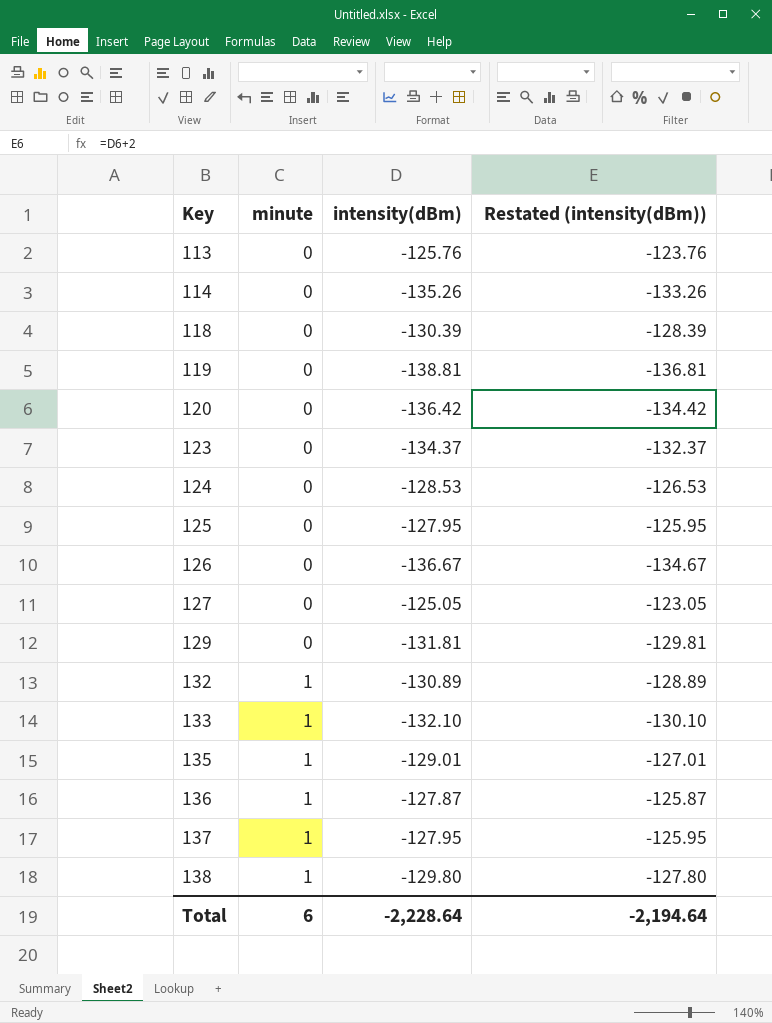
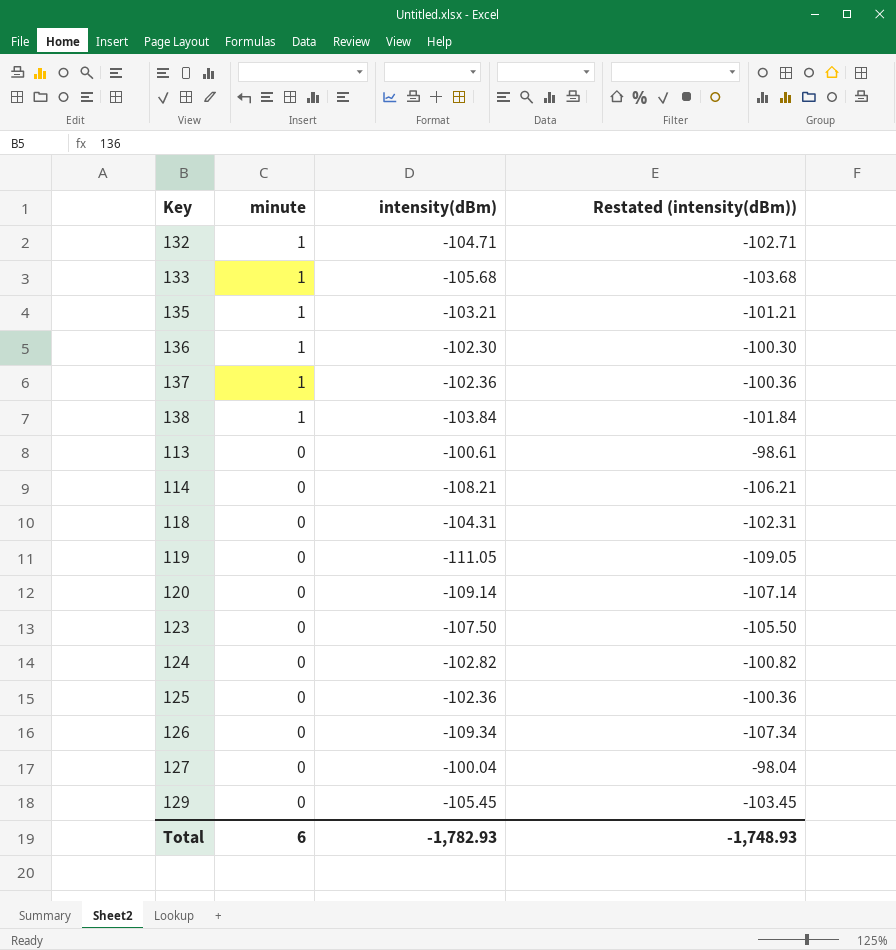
row order: Key ascending -> minute descending
132 | intensity(dBm): -130.89 -> -104.71
132 | Restated (intensity(dBm)): -128.89 -> -102.71
133 | intensity(dBm): -132.10 -> -105.68
133 | Restated (intensity(dBm)): -130.10 -> -103.68
135 | intensity(dBm): -129.01 -> -103.21
135 | Restated (intensity(dBm)): -127.01 -> -101.21
136 | intensity(dBm): -127.87 -> -102.30
136 | Restated (intensity(dBm)): -125.87 -> -100.30
137 | intensity(dBm): -127.95 -> -102.36
137 | Restated (intensity(dBm)): -125.95 -> -100.36
138 | intensity(dBm): -129.80 -> -103.84
138 | Restated (intensity(dBm)): -127.80 -> -101.84
113 | intensity(dBm): -125.76 -> -100.61
113 | Restated (intensity(dBm)): -123.76 -> -98.61
114 | intensity(dBm): -135.26 -> -108.21
114 | Restated (intensity(dBm)): -133.26 -> -106.21
118 | intensity(dBm): -130.39 -> -104.31
118 | Restated (intensity(dBm)): -128.39 -> -102.31
119 | intensity(dBm): -138.81 -> -111.05
119 | Restated (intensity(dBm)): -136.81 -> -109.05
120 | intensity(dBm): -136.42 -> -109.14
120 | Restated (intensity(dBm)): -134.42 -> -107.14
123 | intensity(dBm): -134.37 -> -107.50
123 | Restated (intensity(dBm)): -132.37 -> -105.50
124 | intensity(dBm): -128.53 -> -102.82
124 | Restated (intensity(dBm)): -126.53 -> -100.82
125 | intensity(dBm): -127.95 -> -102.36
125 | Restated (intensity(dBm)): -125.95 -> -100.36
126 | intensity(dBm): -136.67 -> -109.34
126 | Restated (intensity(dBm)): -134.67 -> -107.34
127 | intensity(dBm): -125.05 -> -100.04
127 | Restated (intensity(dBm)): -123.05 -> -98.04
129 | intensity(dBm): -131.81 -> -105.45
129 | Restated (intensity(dBm)): -129.81 -> -103.45
Total | intensity(dBm): -2,228.64 -> -1,782.93
Total | Restated (intensity(dBm)): -2,194.64 -> -1,748.93

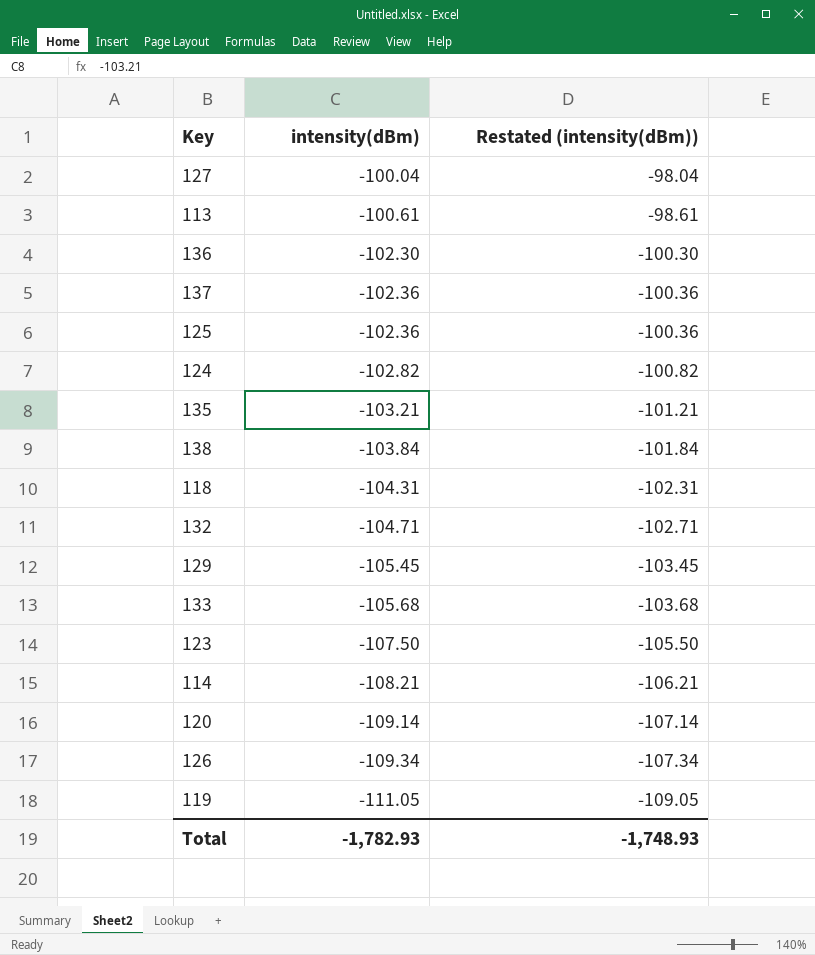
row order: minute descending -> intensity(dBm) descending
column minute | position: 2 -> none

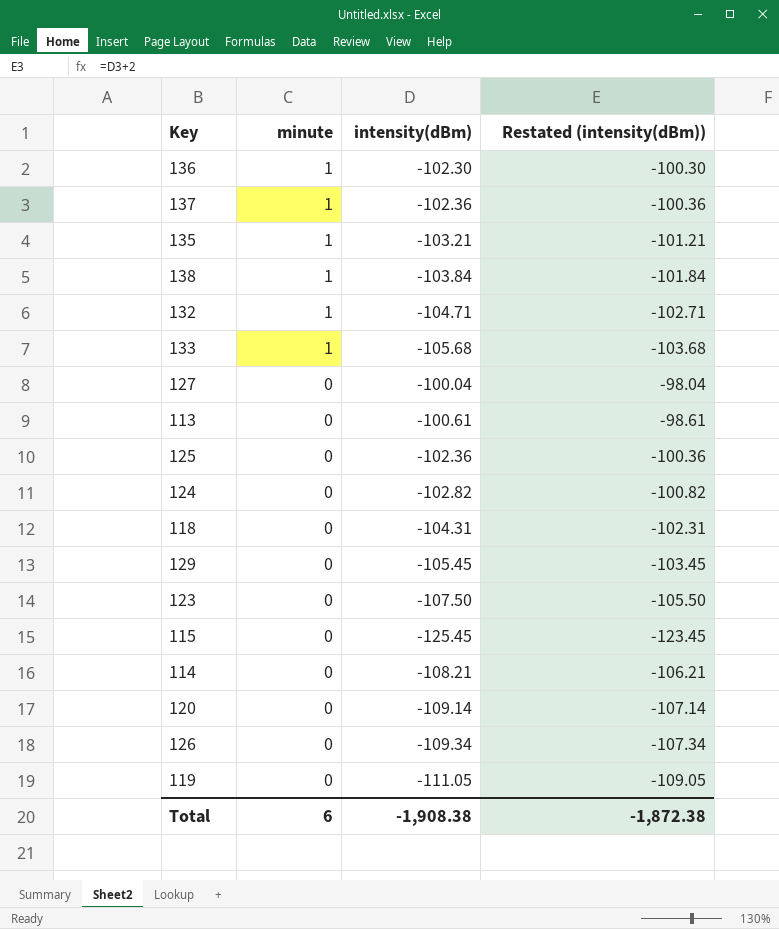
row order: intensity(dBm) descending -> minute descending
column minute | position: none -> 2
row 115: none -> 0 | -125.45 | -123.45
Total | intensity(dBm): -1,782.93 -> -1,908.38
Total | Restated (intensity(dBm)): -1,748.93 -> -1,872.38

